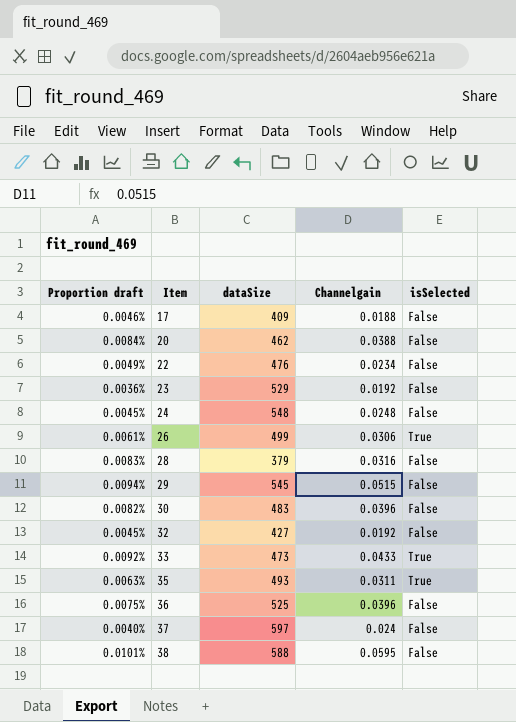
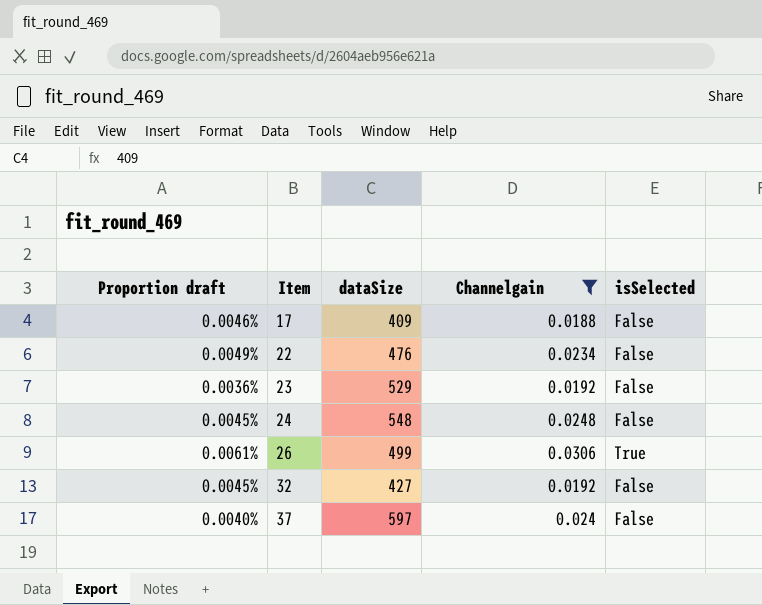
filter: none -> Channelgain <= 0.0306

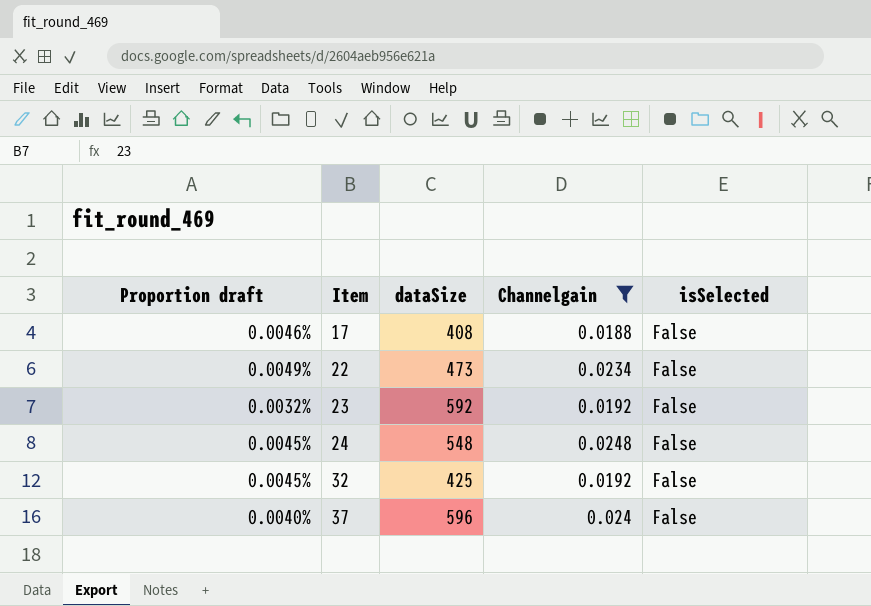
row 26: 0.0061% | 499 | 0.0306 | True -> none
17 | dataSize: 409 -> 408
22 | dataSize: 476 -> 473
23 | Proportion draft: 0.0036% -> 0.0032%
23 | dataSize: 529 -> 592
32 | dataSize: 427 -> 425
37 | dataSize: 597 -> 596

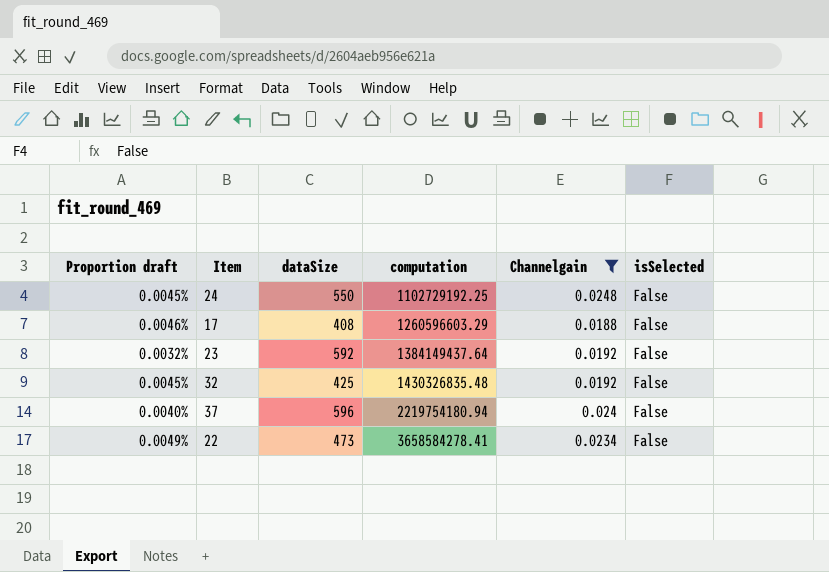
row order: Item ascending -> computation ascending
column computation | position: none -> 4
24 | dataSize: 548 -> 550

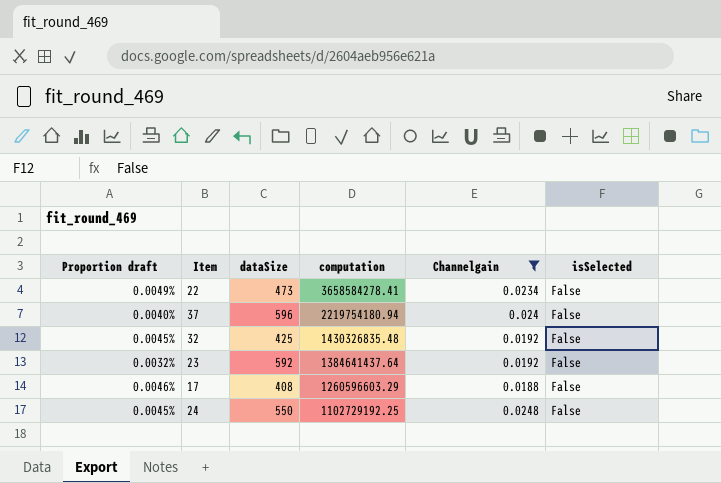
row order: computation ascending -> computation descending
23 | computation: 1384149437.64 -> 1384641437.64

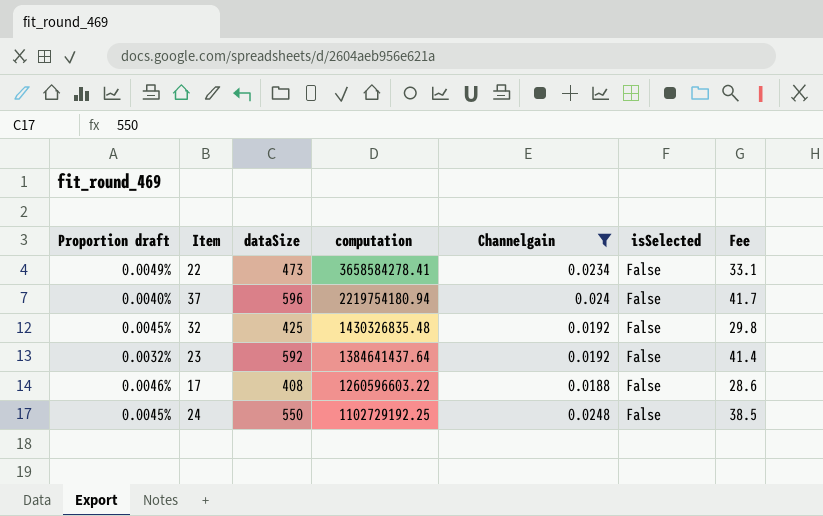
column Fee | formula: none -> [dataSize] * 0.07
17 | computation: 1260596603.29 -> 1260596603.22

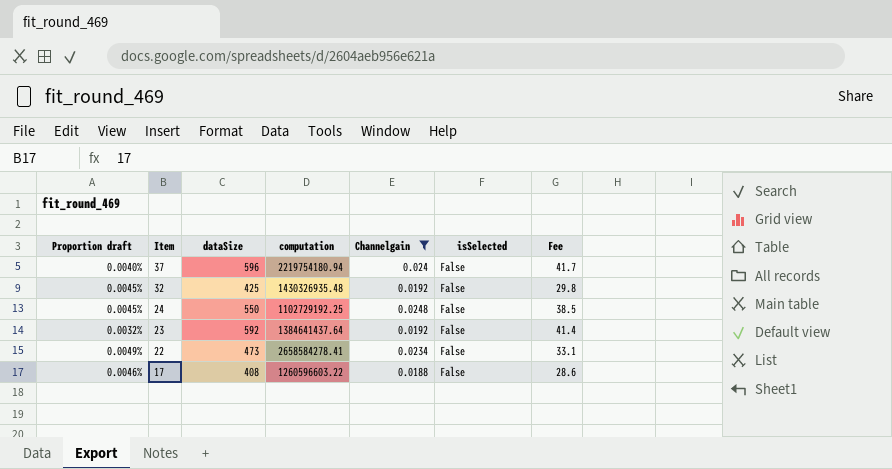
row order: computation descending -> Item descending
32 | computation: 1430326835.48 -> 1430326935.48
22 | computation: 3658584278.41 -> 2658584278.41

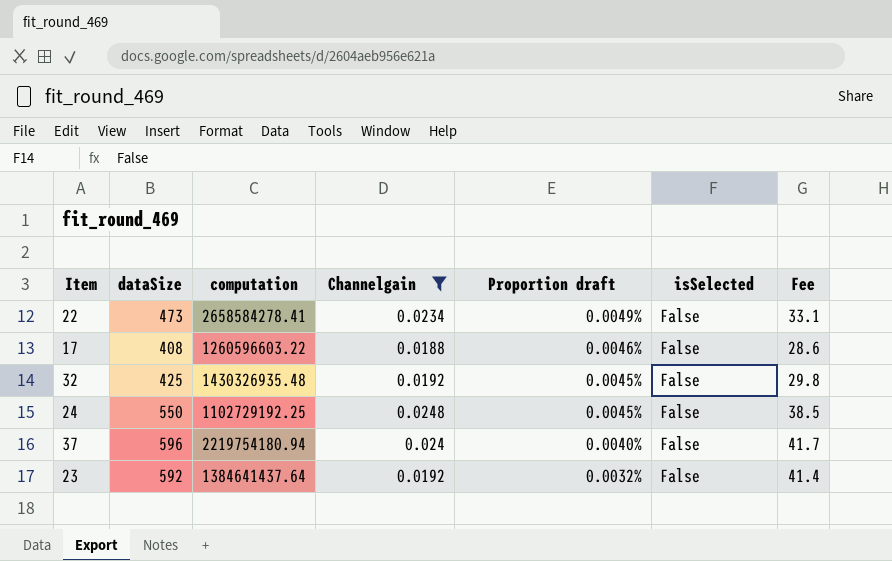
row order: Item descending -> Proportion draft descending
column Proportion draft | position: 1 -> 5

